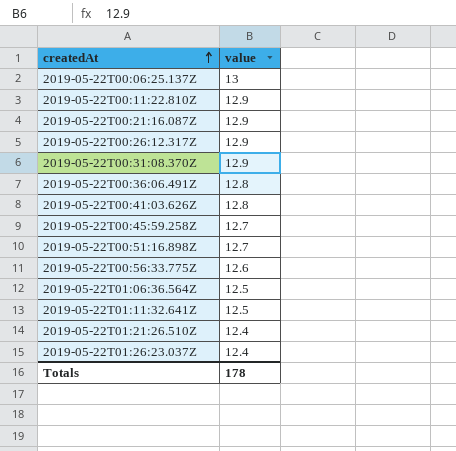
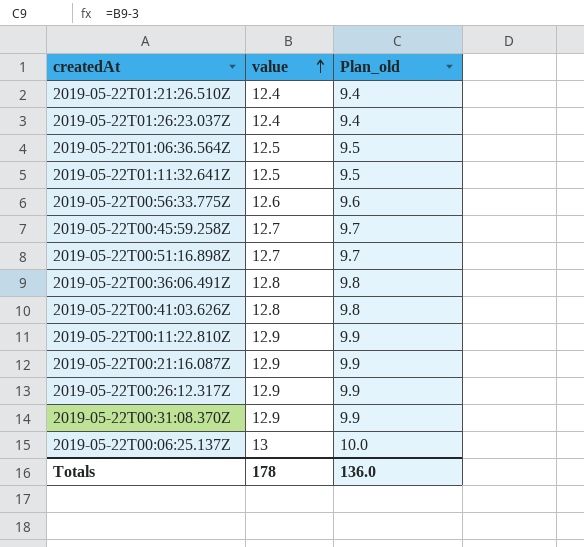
row order: createdAt ascending -> value ascending
column Plan_old | formula: none -> [value] - 3

